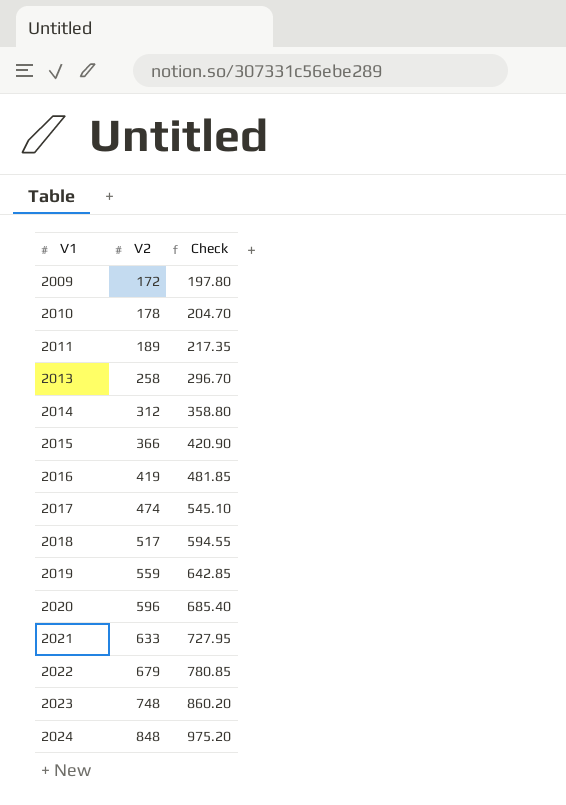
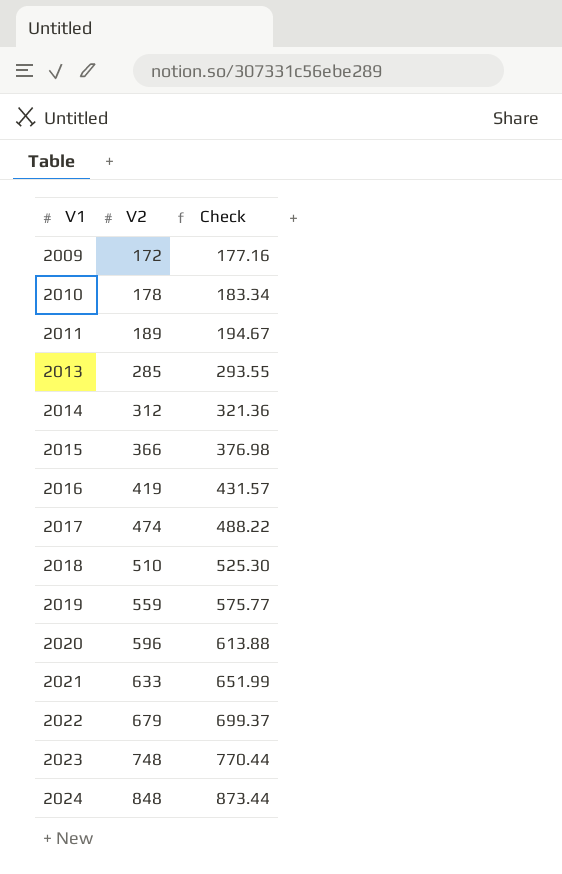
column Check | formula: [V2] * 1.15 -> [V2] * 1.03
2013 | V2: 258 -> 285
2018 | V2: 517 -> 510

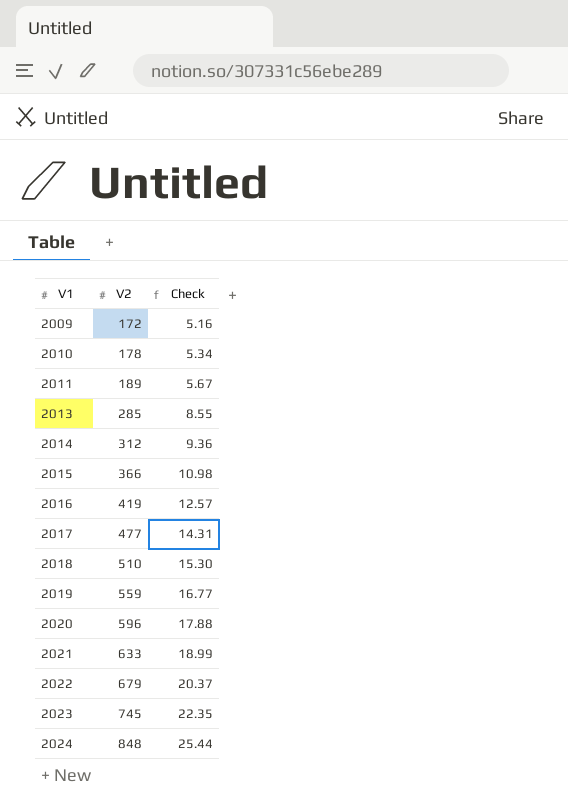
column Check | formula: [V2] * 1.03 -> [V2] * 0.03
2017 | V2: 474 -> 477
2023 | V2: 748 -> 745

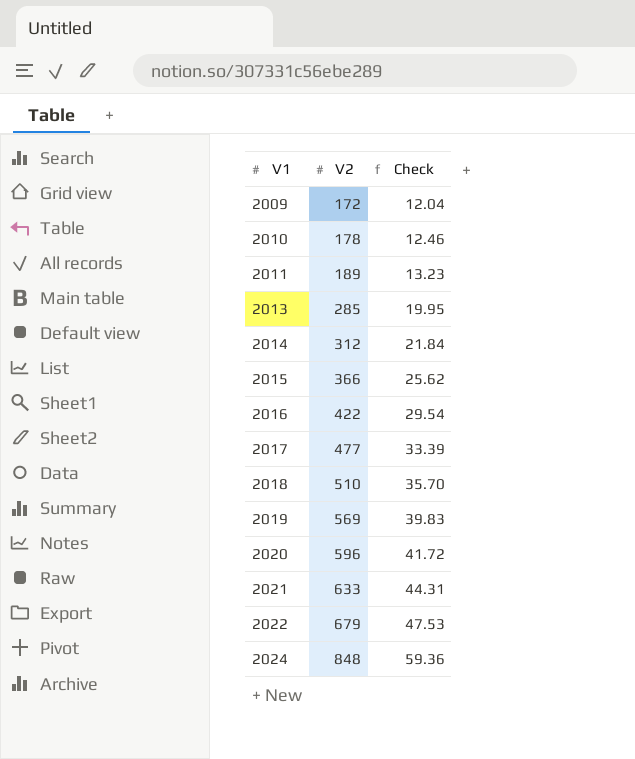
column Check | formula: [V2] * 0.03 -> [V2] * 0.07
row 2023: 745 | 22.35 -> none
2016 | V2: 419 -> 422
2019 | V2: 559 -> 569

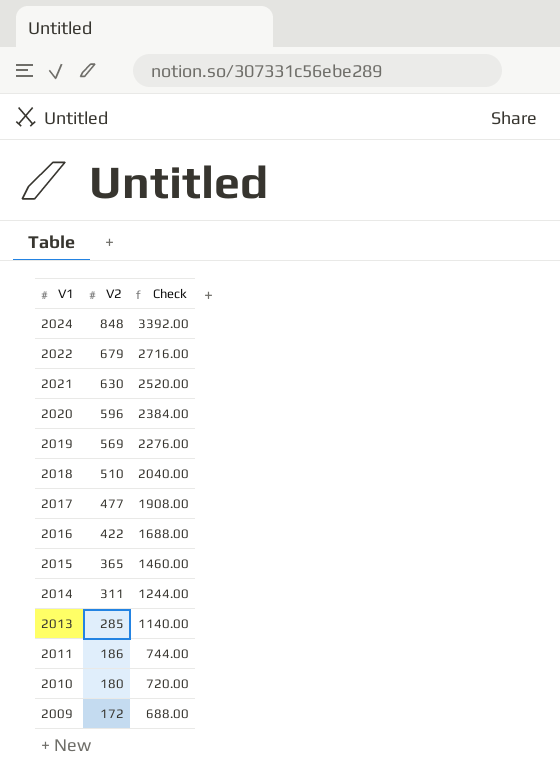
row order: V1 ascending -> V1 descending
column Check | formula: [V2] * 0.07 -> [V2] * 4
2021 | V2: 633 -> 630
2015 | V2: 366 -> 365
2014 | V2: 312 -> 311
2011 | V2: 189 -> 186
2010 | V2: 178 -> 180

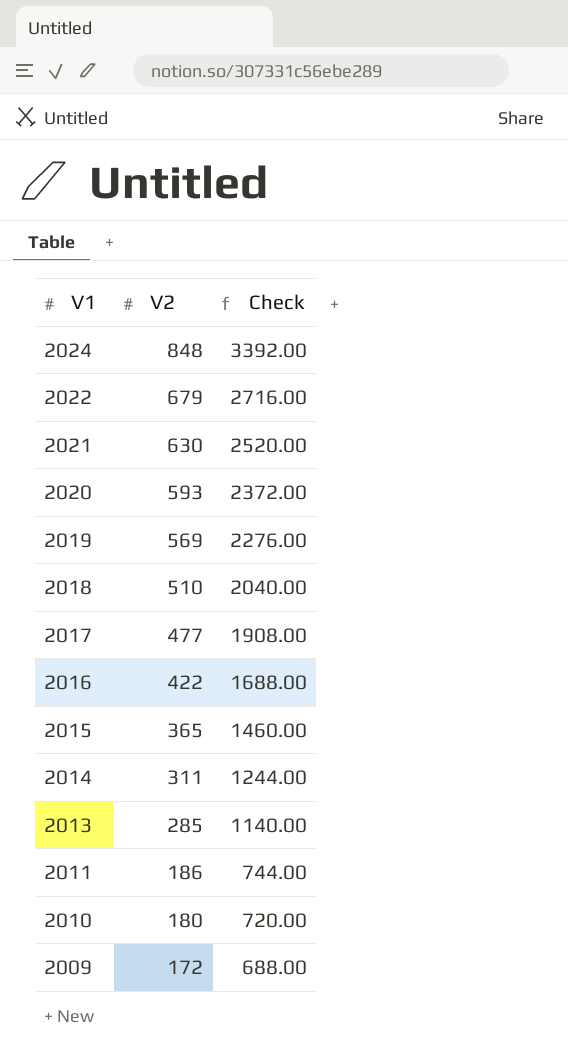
2020 | V2: 596 -> 593
2020 | Check: 2384.00 -> 2372.00

